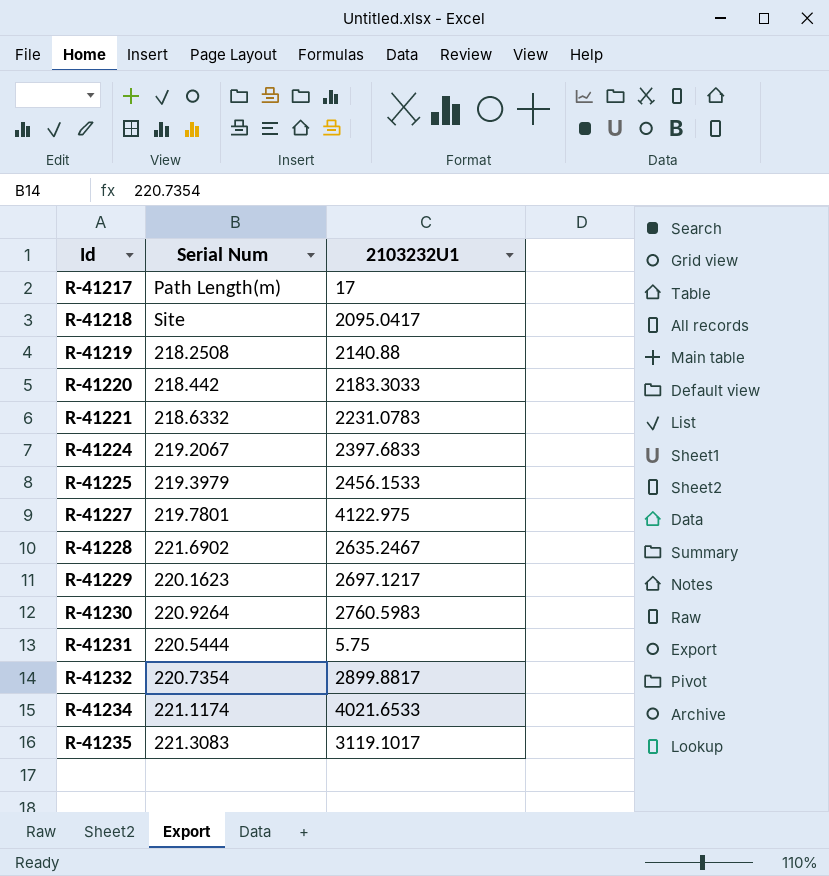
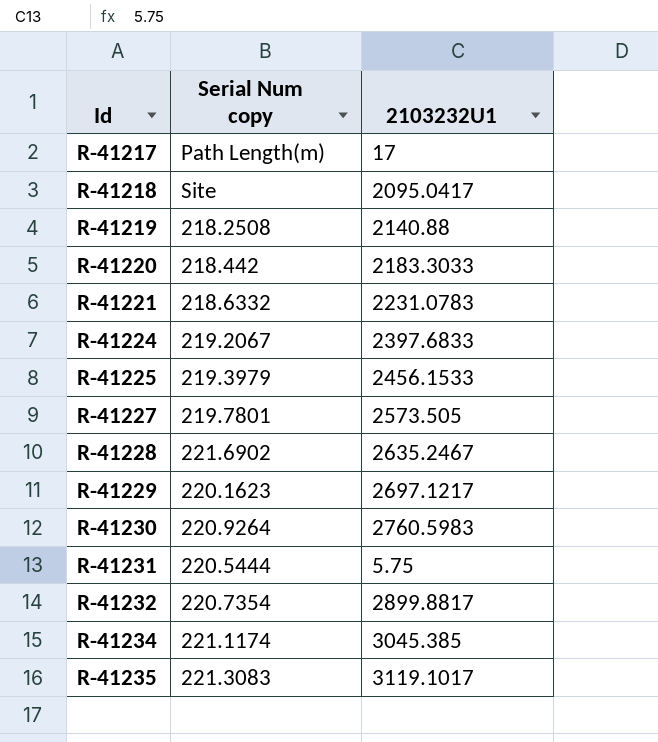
column name: Serial Num -> Serial Num copy
R-41227 | 2103232U1: 4122.975 -> 2573.505
R-41234 | 2103232U1: 4021.6533 -> 3045.385

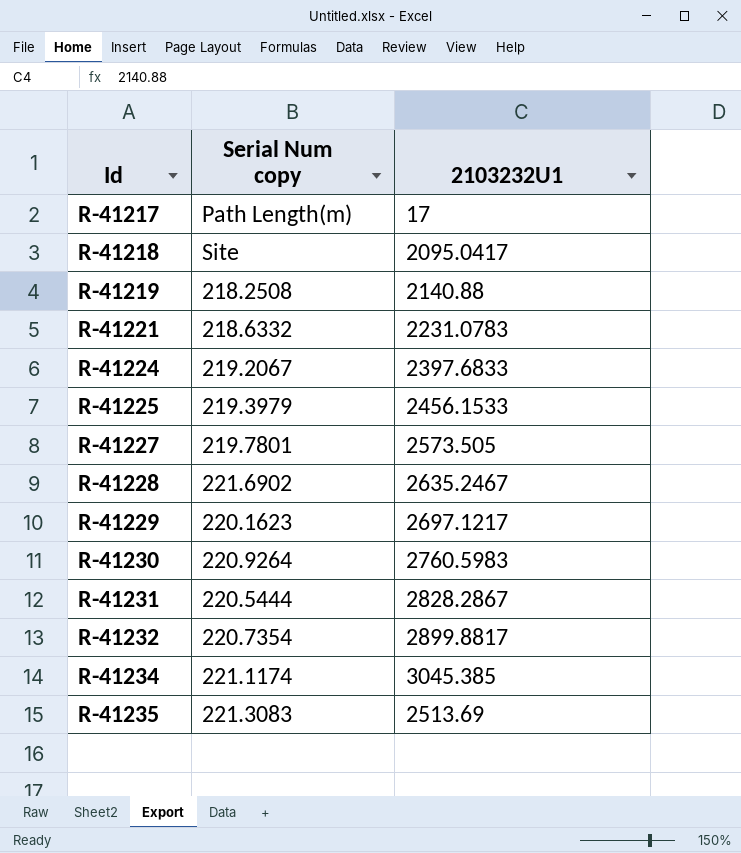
row R-41220: 218.442 | 2183.3033 -> none
R-41231 | 2103232U1: 5.75 -> 2828.2867
R-41235 | 2103232U1: 3119.1017 -> 2513.69

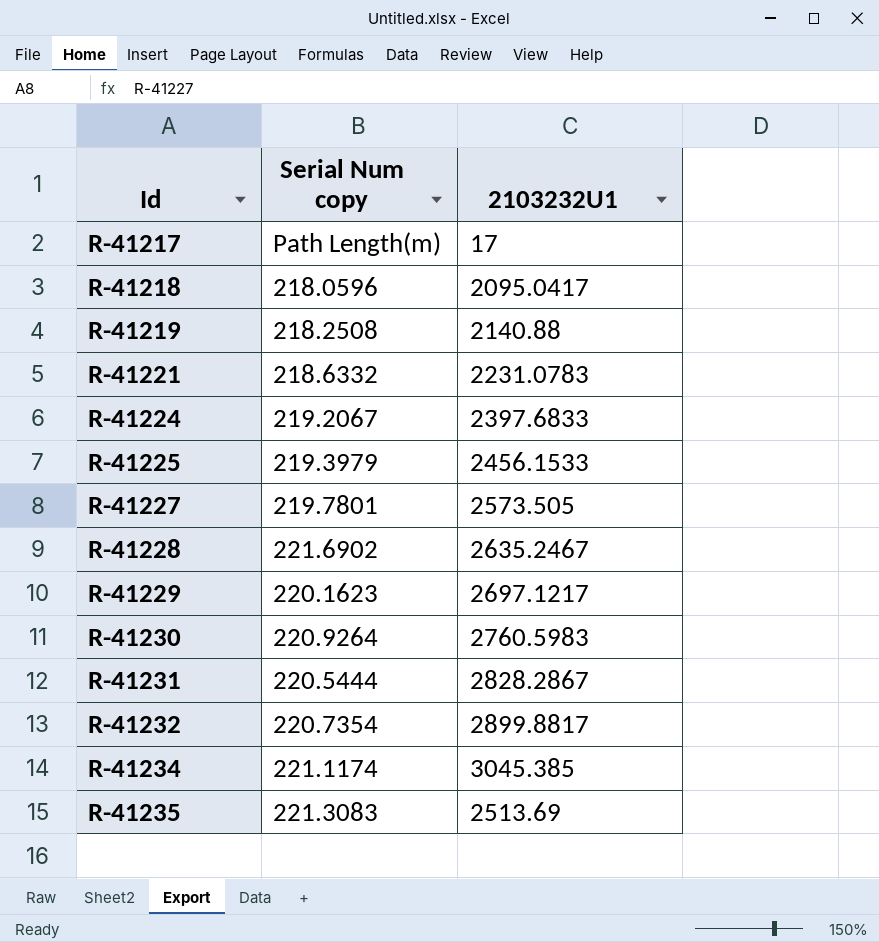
R-41218 | Serial Num copy: Site -> 218.0596

